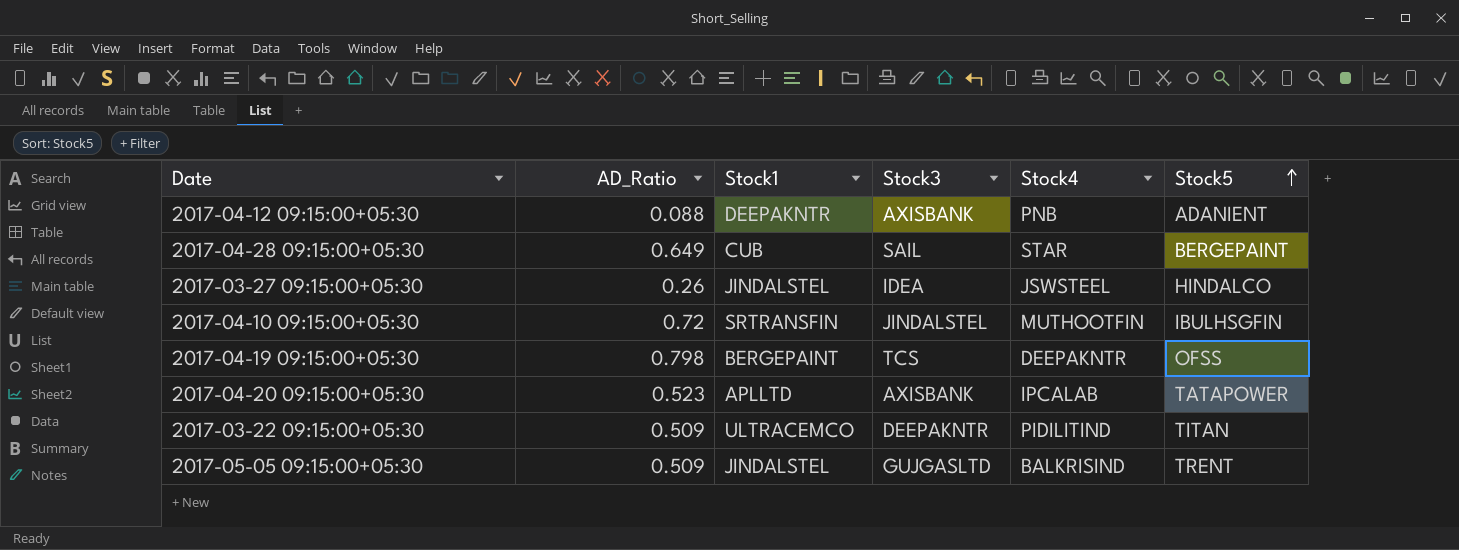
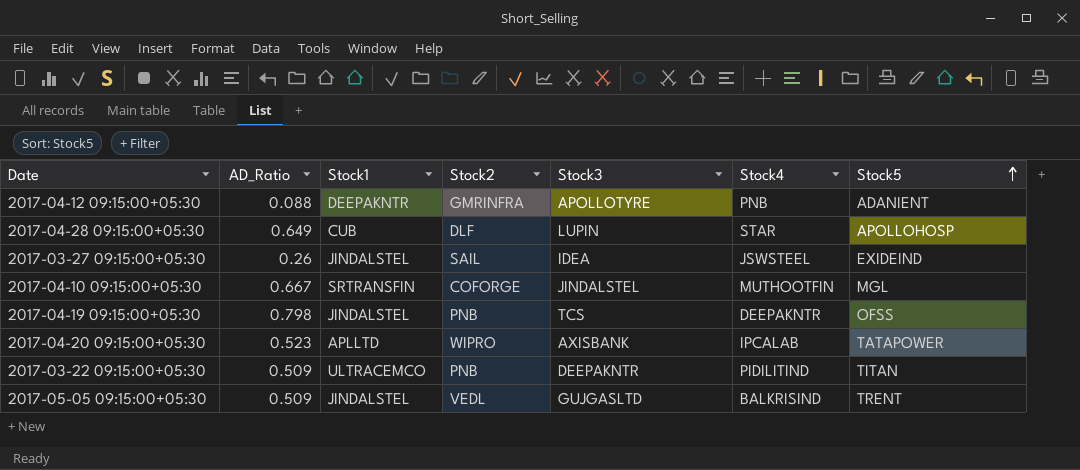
column Stock2 | position: none -> 4
2017-04-12 09:15:00+05:30 | Stock3: AXISBANK -> APOLLOTYRE
2017-04-28 09:15:00+05:30 | Stock3: SAIL -> LUPIN
2017-04-28 09:15:00+05:30 | Stock5: BERGEPAINT -> APOLLOHOSP
2017-03-27 09:15:00+05:30 | Stock5: HINDALCO -> EXIDEIND
2017-04-10 09:15:00+05:30 | AD_Ratio: 0.72 -> 0.667
2017-04-10 09:15:00+05:30 | Stock5: IBULHSGFIN -> MGL
2017-04-19 09:15:00+05:30 | Stock1: BERGEPAINT -> JINDALSTEL

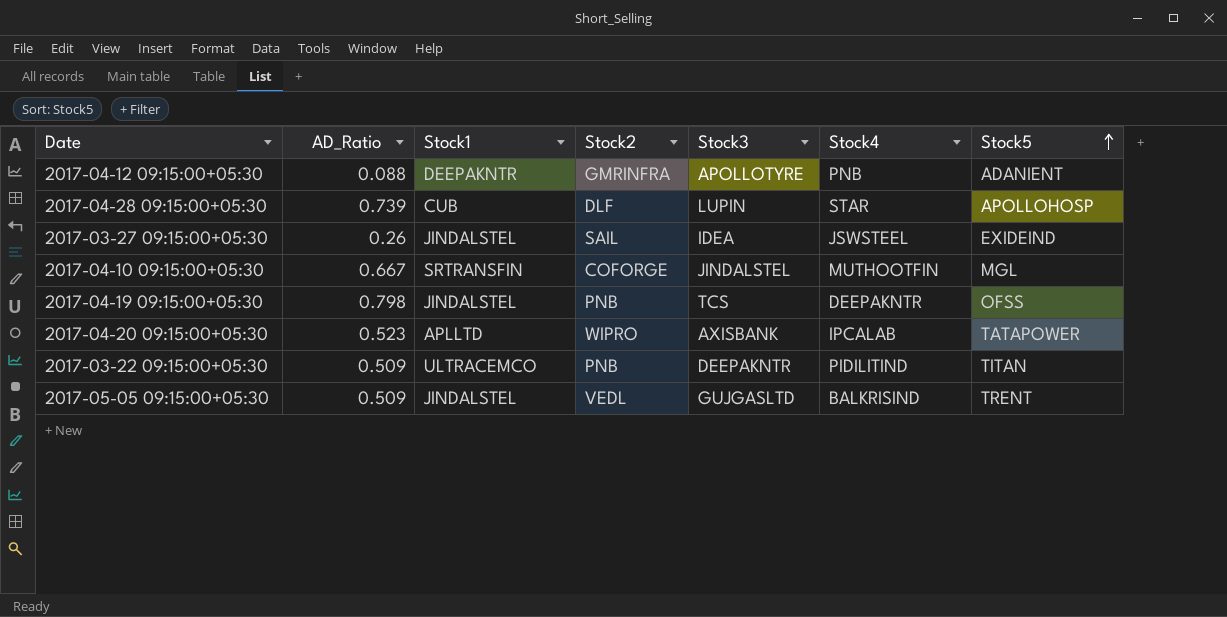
2017-04-28 09:15:00+05:30 | AD_Ratio: 0.649 -> 0.739

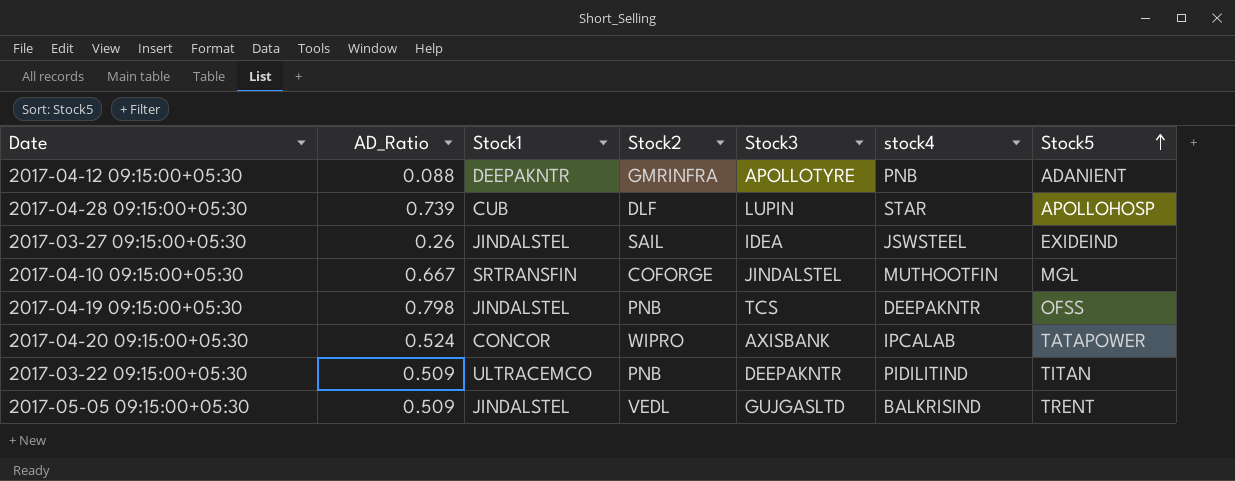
column name: Stock4 -> stock4
2017-04-20 09:15:00+05:30 | AD_Ratio: 0.523 -> 0.524
2017-04-20 09:15:00+05:30 | Stock1: APLLTD -> CONCOR

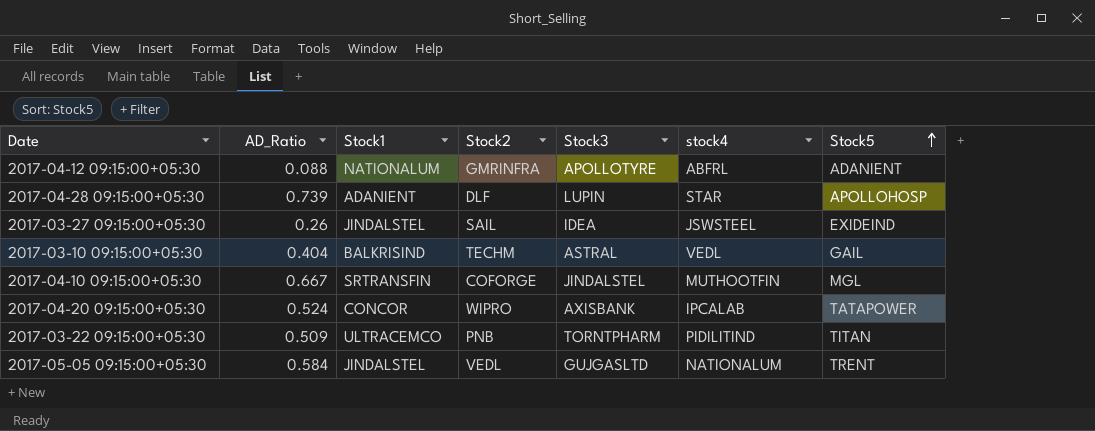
row 2017-04-19 09:15:00+05:30: 0.798 | JINDALSTEL | PNB | TCS | DEEPAKNTR | OFSS -> none
2017-04-12 09:15:00+05:30 | Stock1: DEEPAKNTR -> NATIONALUM
2017-04-12 09:15:00+05:30 | stock4: PNB -> ABFRL
2017-04-28 09:15:00+05:30 | Stock1: CUB -> ADANIENT
row 2017-03-10 09:15:00+05:30: none -> 0.404 | BALKRISIND | TECHM | ASTRAL | VEDL | GAIL
2017-03-22 09:15:00+05:30 | Stock3: DEEPAKNTR -> TORNTPHARM
2017-05-05 09:15:00+05:30 | AD_Ratio: 0.509 -> 0.584
2017-05-05 09:15:00+05:30 | stock4: BALKRISIND -> NATIONALUM

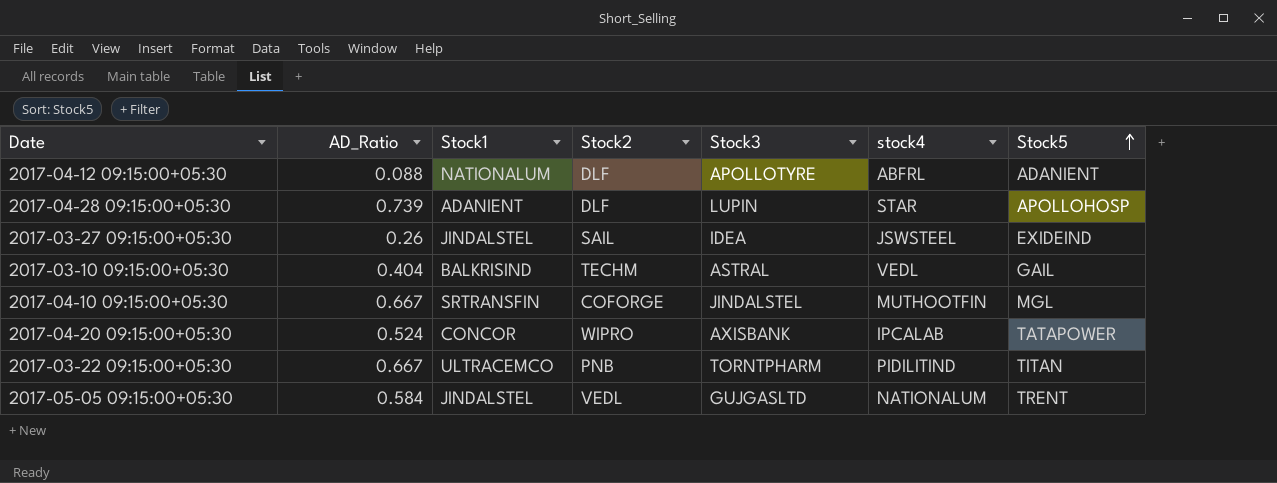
2017-04-12 09:15:00+05:30 | Stock2: GMRINFRA -> DLF
2017-03-22 09:15:00+05:30 | AD_Ratio: 0.509 -> 0.667

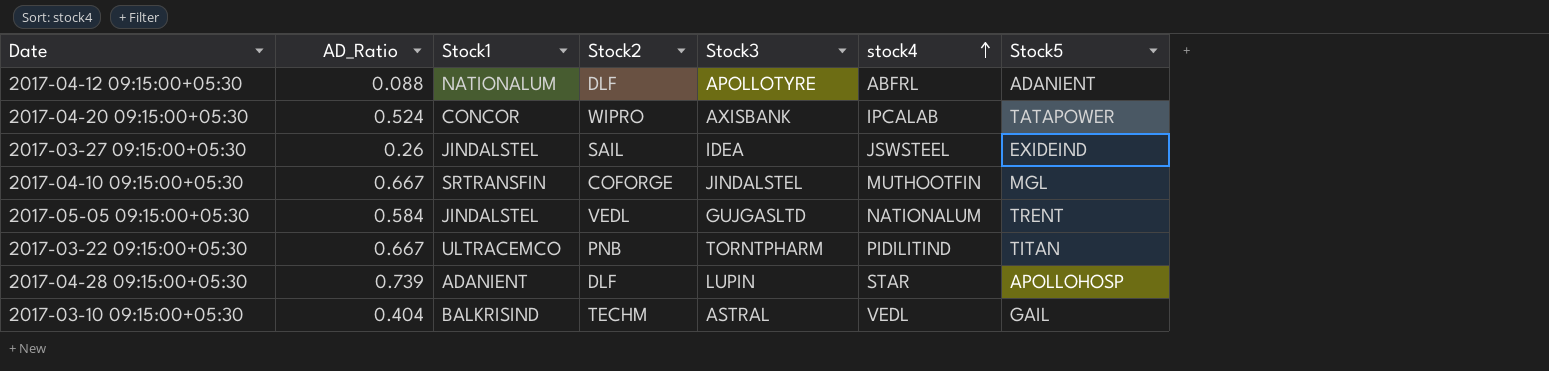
row order: Stock5 ascending -> stock4 ascending

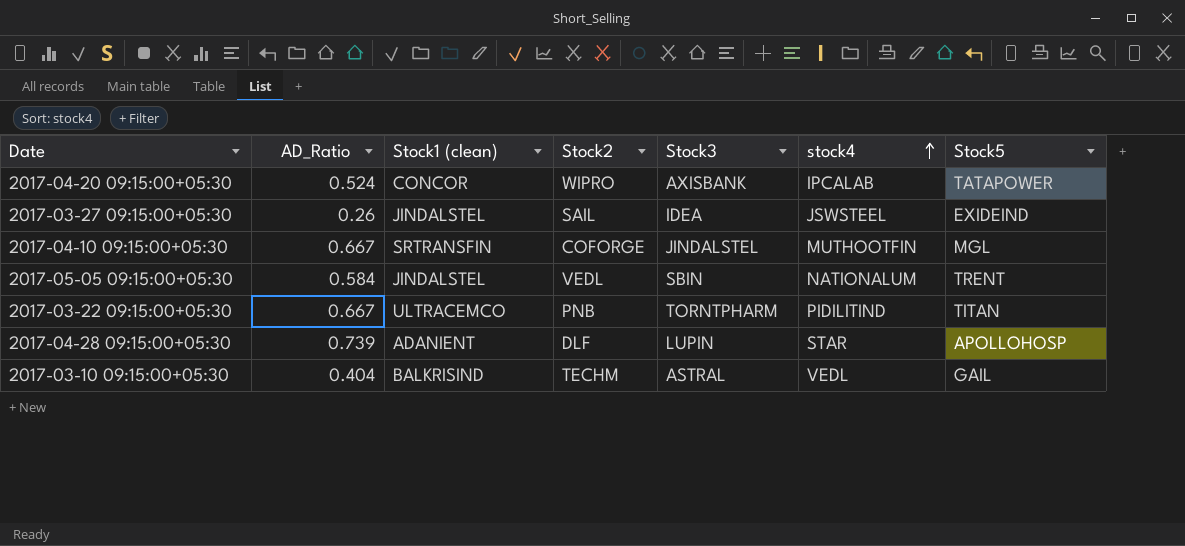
column name: Stock1 -> Stock1 (clean)
row 2017-04-12 09:15:00+05:30: 0.088 | NATIONALUM | DLF | APOLLOTYRE | ABFRL | ADANIENT -> none
2017-05-05 09:15:00+05:30 | Stock3: GUJGASLTD -> SBIN

